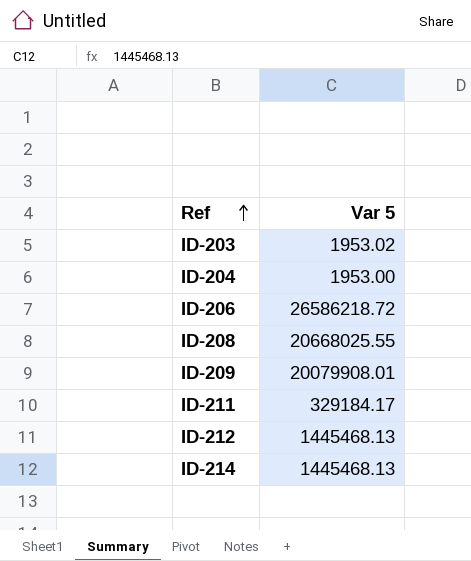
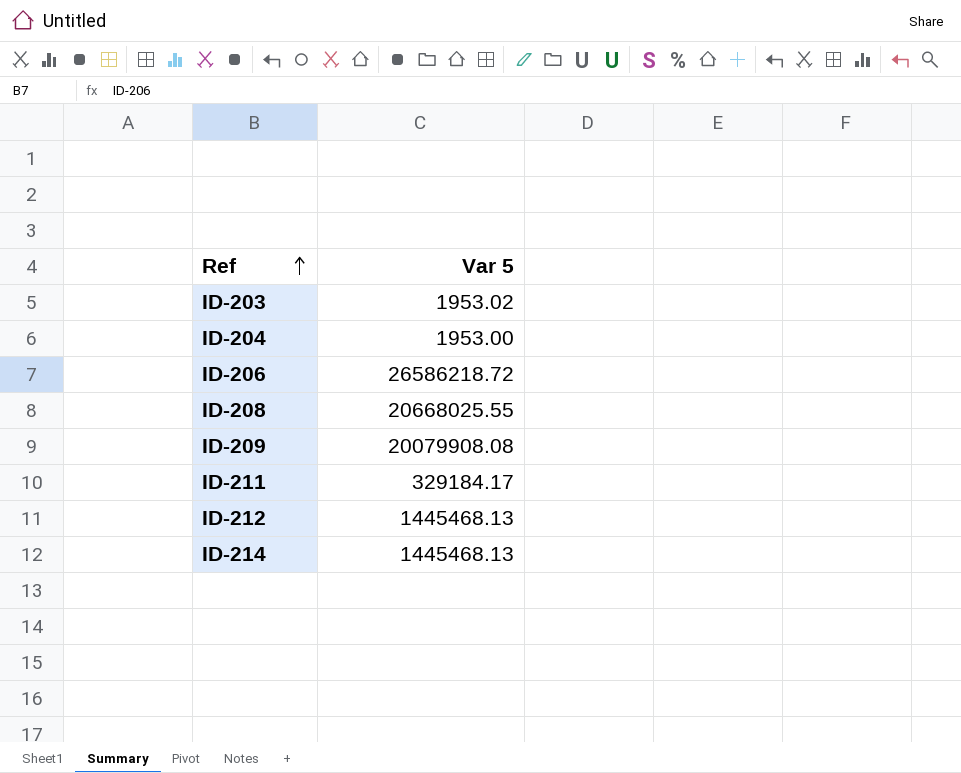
ID-209 | Var 5: 20079908.01 -> 20079908.08

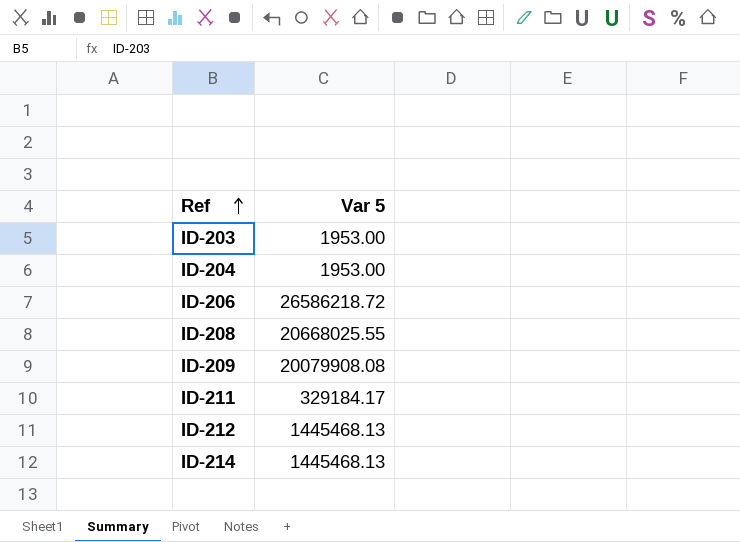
ID-203 | Var 5: 1953.02 -> 1953.00

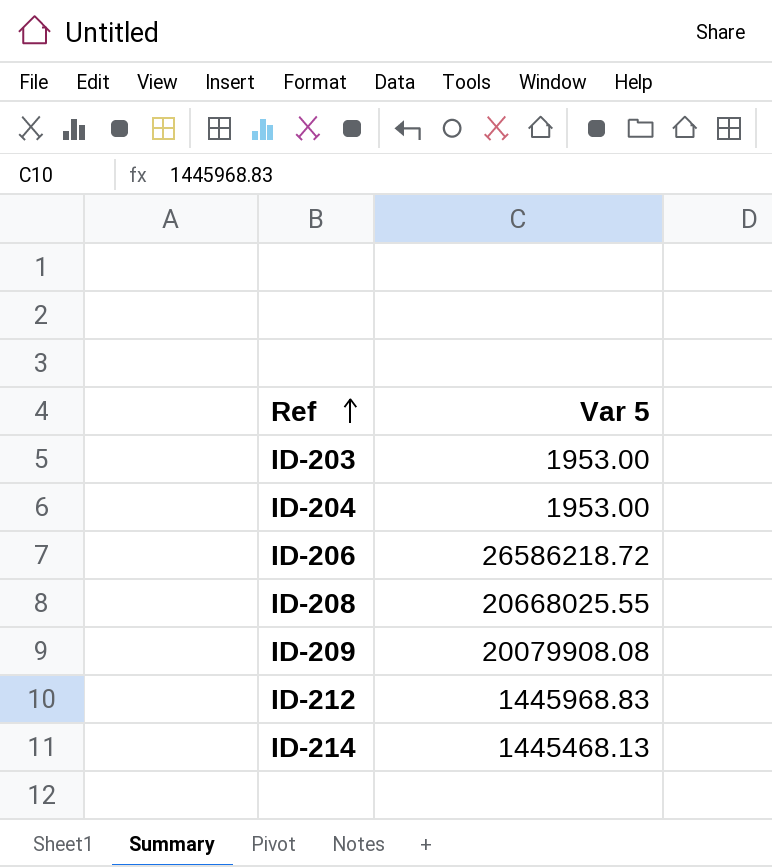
row ID-211: 329184.17 -> none
ID-212 | Var 5: 1445468.13 -> 1445968.83

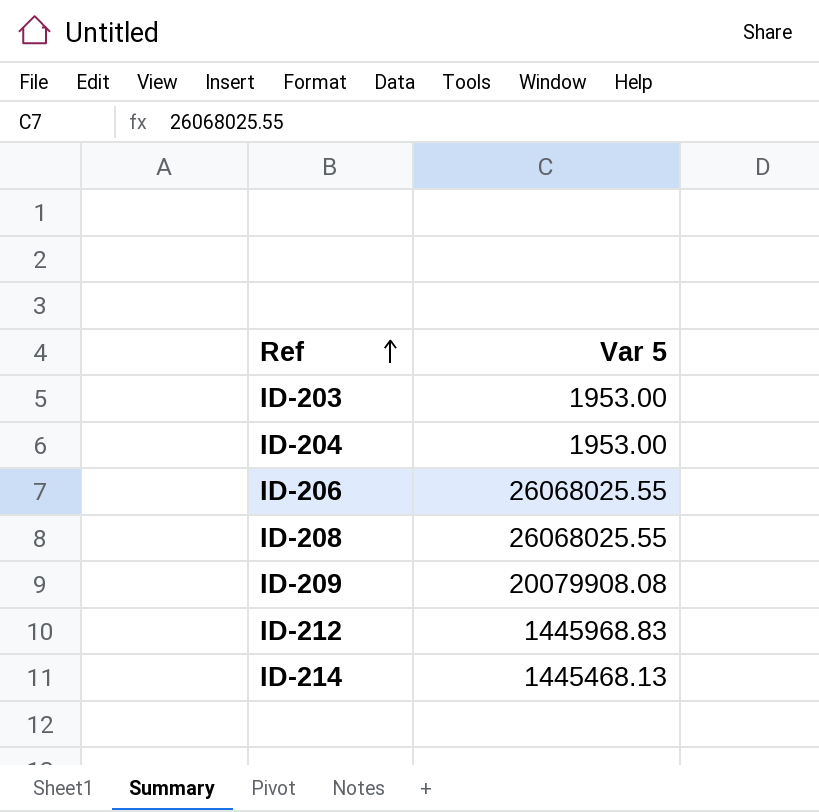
ID-206 | Var 5: 26586218.72 -> 26068025.55
ID-208 | Var 5: 20668025.55 -> 26068025.55

